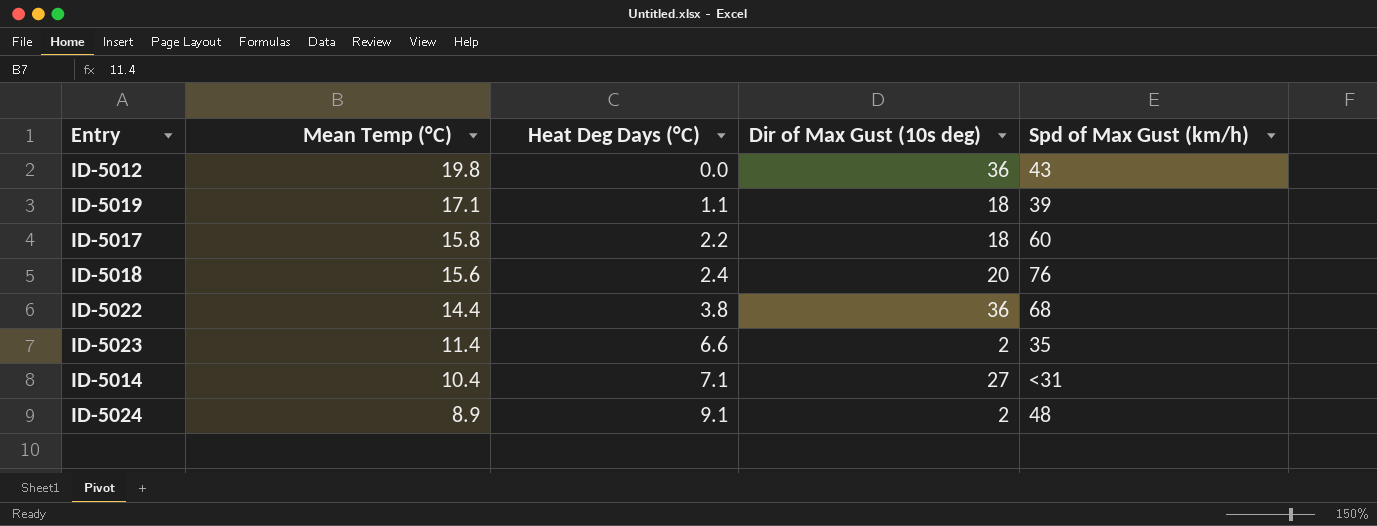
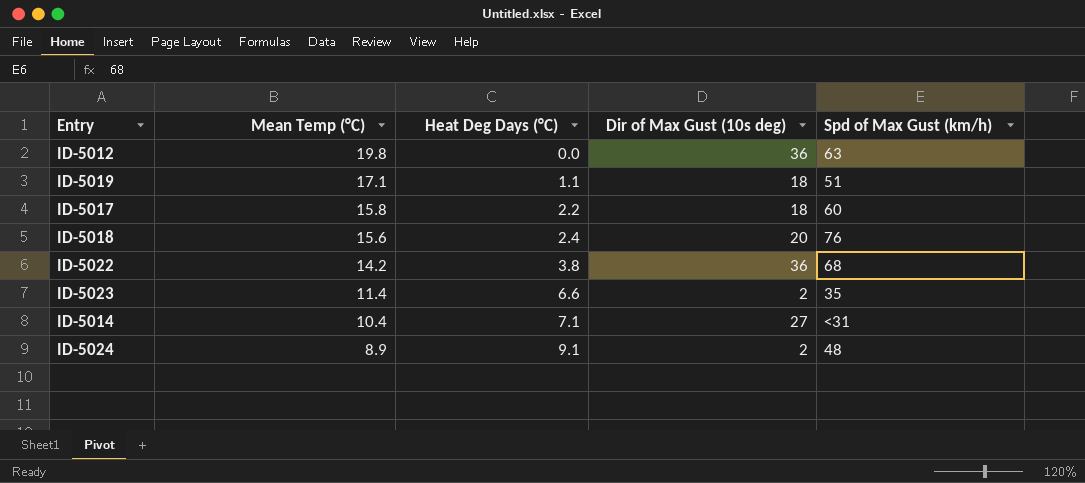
ID-5012 | Spd of Max Gust (km/h): 43 -> 63
ID-5019 | Spd of Max Gust (km/h): 39 -> 51
ID-5022 | Mean Temp (°C): 14.4 -> 14.2

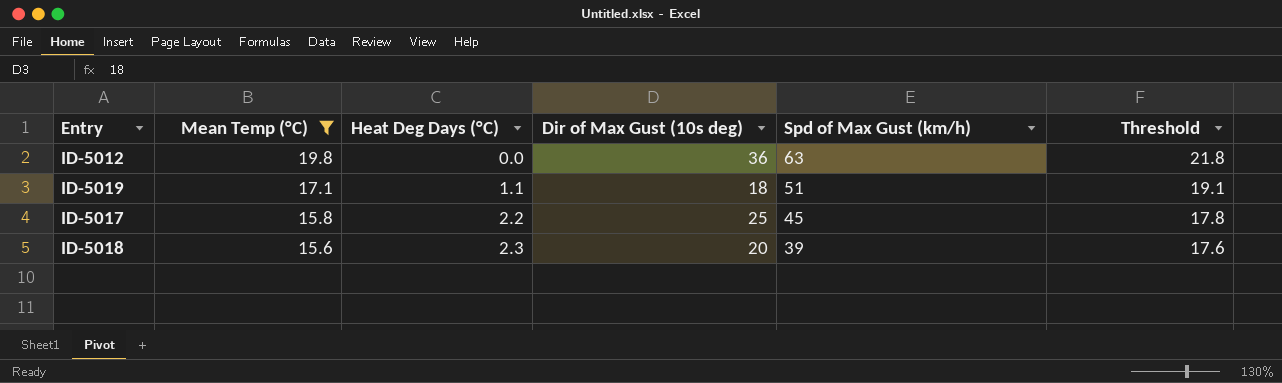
filter: none -> Mean Temp (°C) >= 15.6
column Threshold | formula: none -> [Mean Temp (°C)] + 2
ID-5017 | Dir of Max Gust (10s deg): 18 -> 25
ID-5017 | Spd of Max Gust (km/h): 60 -> 45
ID-5018 | Heat Deg Days (°C): 2.4 -> 2.3
ID-5018 | Spd of Max Gust (km/h): 76 -> 39

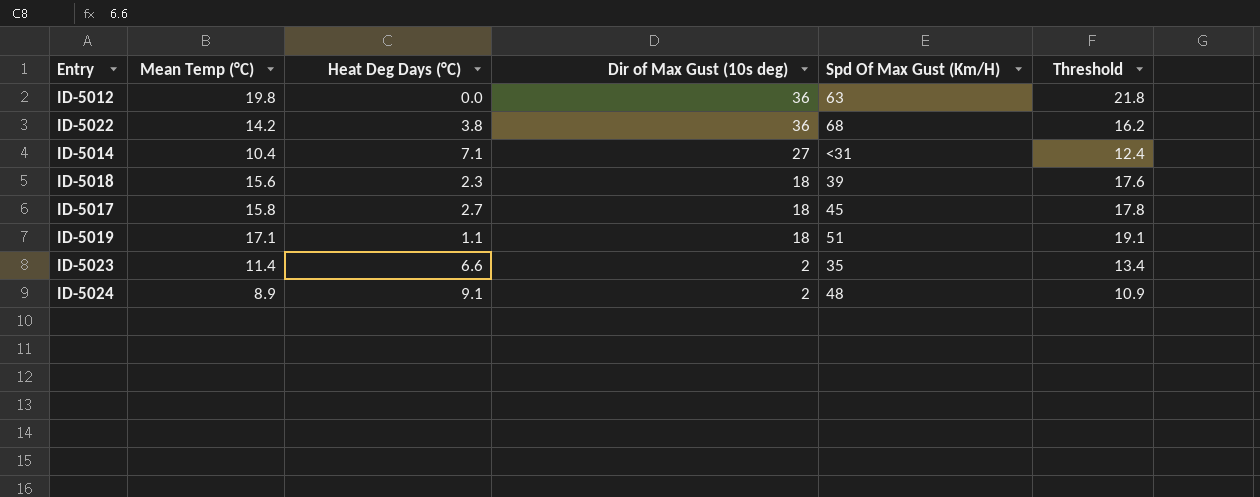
filter: Mean Temp (°C) >= 15.6 -> none
row order: Mean Temp (°C) descending -> Dir of Max Gust (10s deg) descending
column name: Spd of Max Gust (km/h) -> Spd Of Max Gust (Km/H)
ID-5018 | Dir of Max Gust (10s deg): 20 -> 18
ID-5017 | Heat Deg Days (°C): 2.2 -> 2.7
ID-5017 | Dir of Max Gust (10s deg): 25 -> 18

